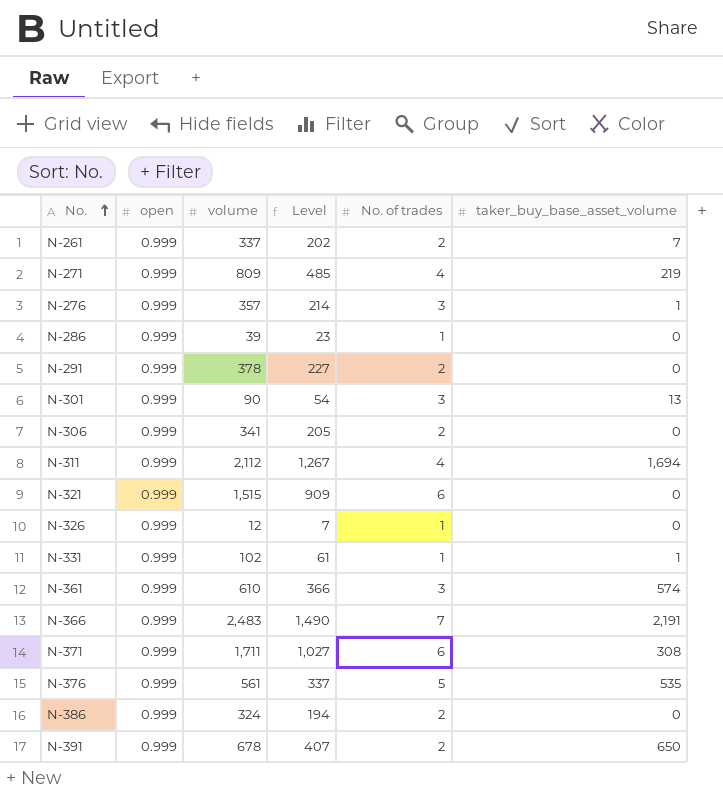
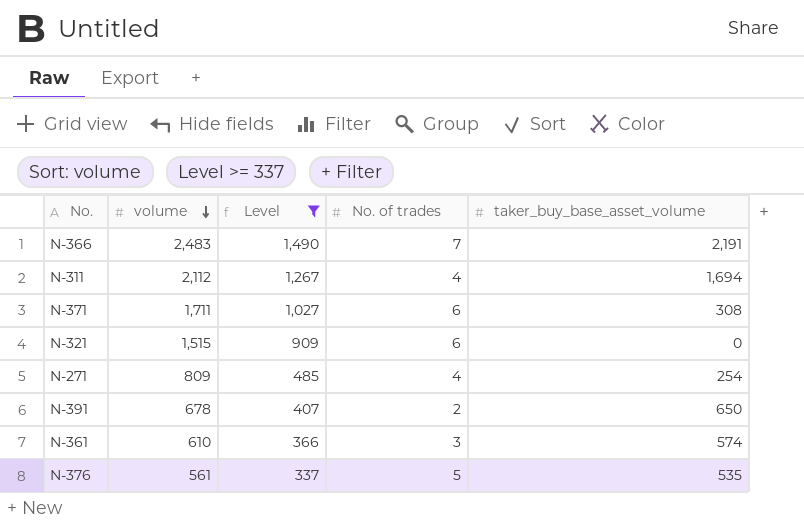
filter: none -> Level >= 337
row order: No. ascending -> volume descending
column open | position: 2 -> none
N-271 | taker_buy_base_asset_volume: 219 -> 254

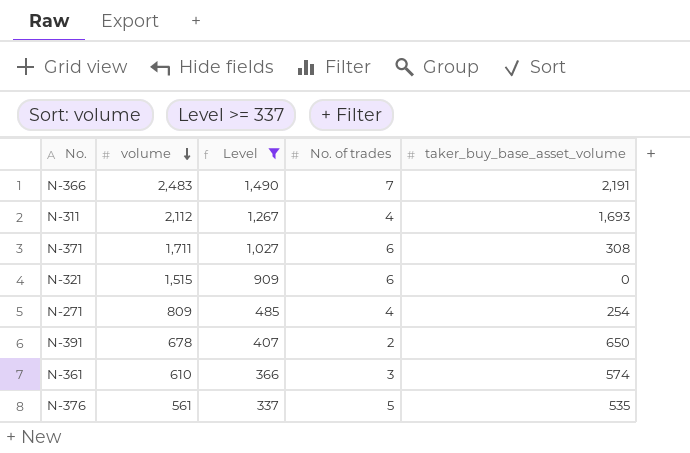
N-311 | taker_buy_base_asset_volume: 1,694 -> 1,693

